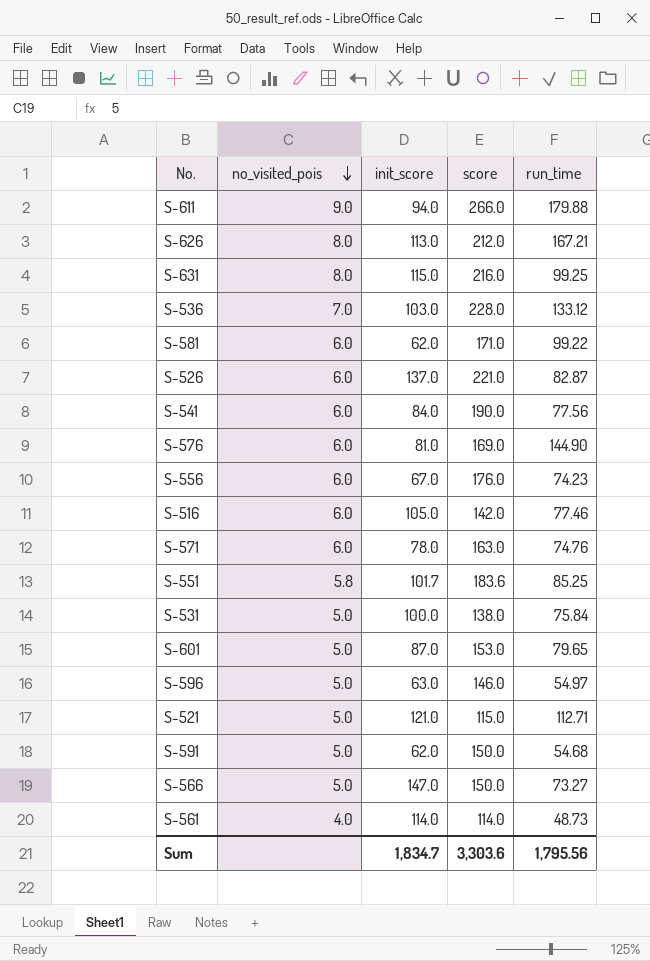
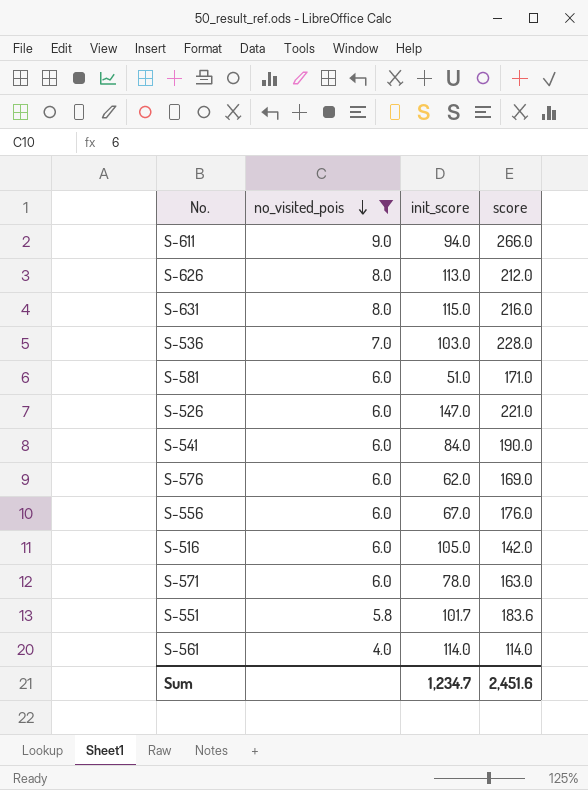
filter: none -> no_visited_pois != 5.0
column run_time | position: 5 -> none
S-581 | init_score: 62.0 -> 51.0
S-526 | init_score: 137.0 -> 147.0
S-576 | init_score: 81.0 -> 62.0
Sum | init_score: 1,834.7 -> 1,234.7
Sum | score: 3,303.6 -> 2,451.6

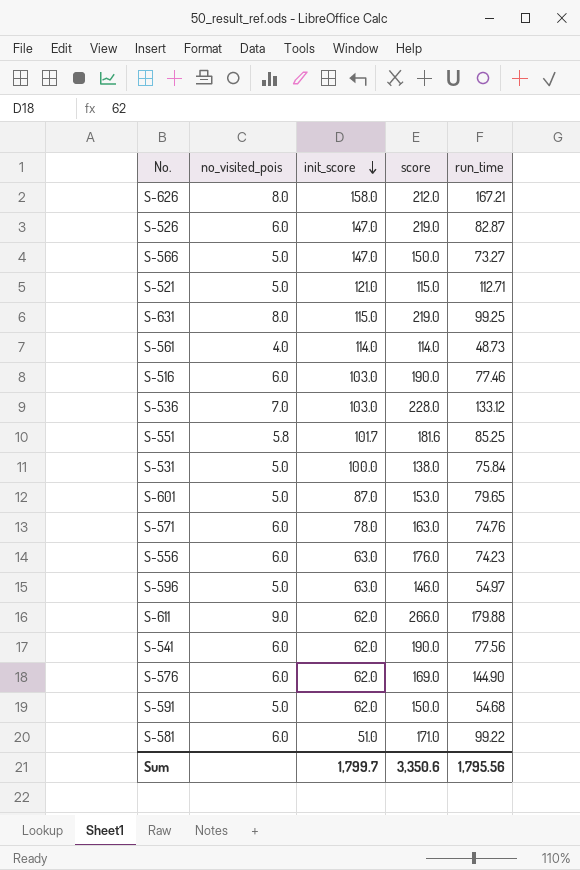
filter: no_visited_pois != 5.0 -> none
row order: no_visited_pois descending -> init_score descending
column run_time | position: none -> 5
S-626 | init_score: 113.0 -> 158.0
S-526 | score: 221.0 -> 219.0
S-631 | score: 216.0 -> 219.0
S-516 | init_score: 105.0 -> 103.0
S-516 | score: 142.0 -> 190.0
S-551 | score: 183.6 -> 181.6
S-556 | init_score: 67.0 -> 63.0
S-611 | init_score: 94.0 -> 62.0
S-541 | init_score: 84.0 -> 62.0
Sum | init_score: 1,234.7 -> 1,799.7
Sum | score: 2,451.6 -> 3,350.6

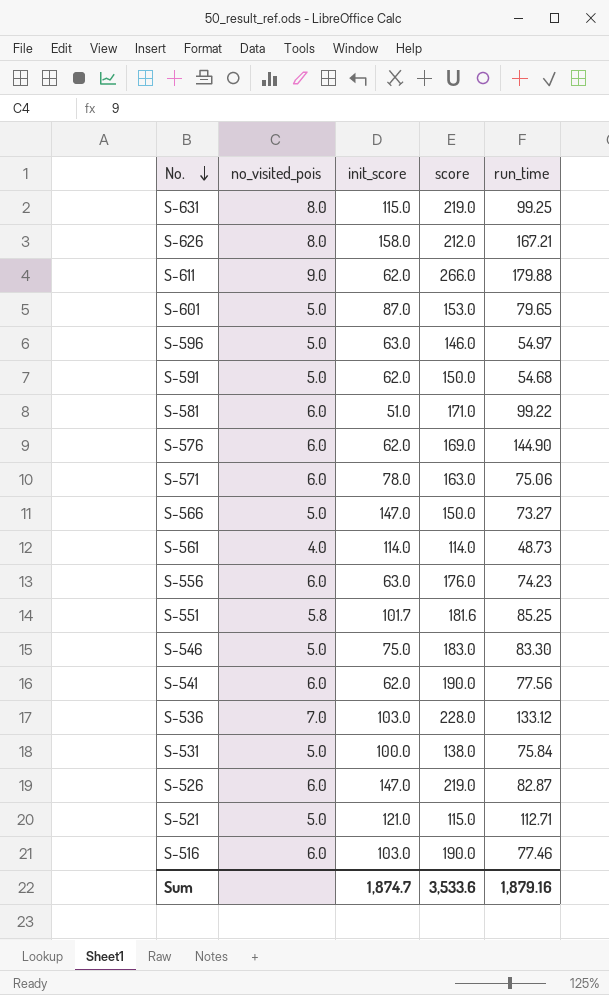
row order: init_score descending -> No. descending
S-571 | run_time: 74.76 -> 75.06
row S-546: none -> 5.0 | 75.0 | 183.0 | 83.30
Sum | init_score: 1,799.7 -> 1,874.7
Sum | score: 3,350.6 -> 3,533.6
Sum | run_time: 1,795.56 -> 1,879.16

